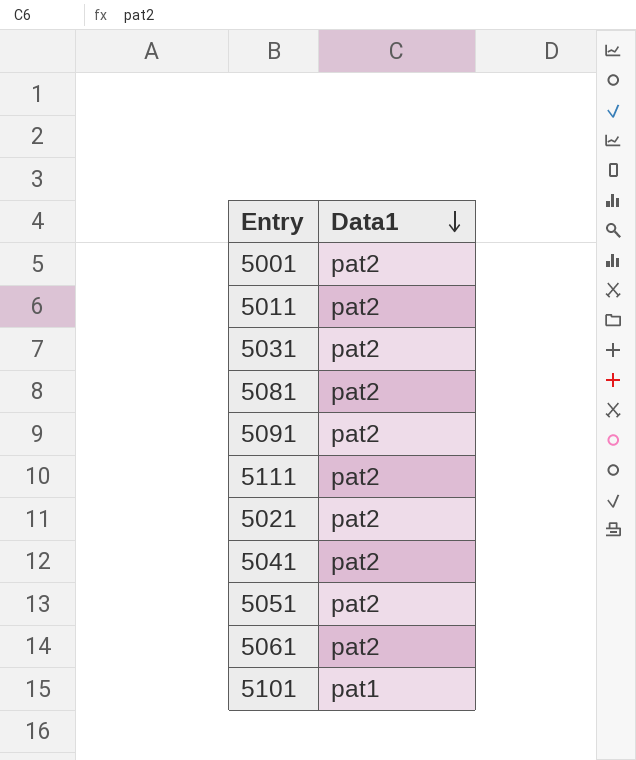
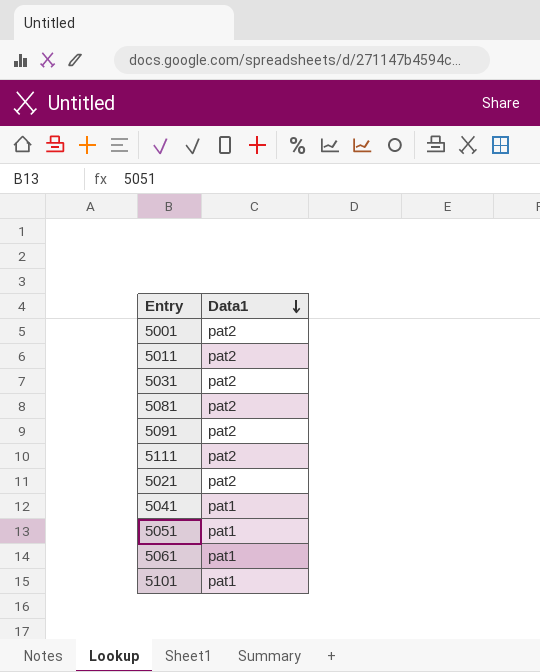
5041 | Data1: pat2 -> pat1
5051 | Data1: pat2 -> pat1
5061 | Data1: pat2 -> pat1

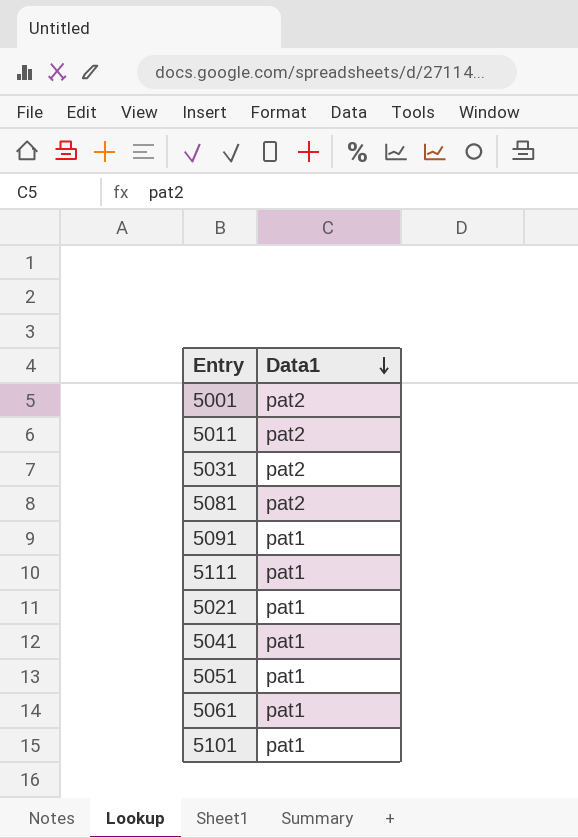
5091 | Data1: pat2 -> pat1
5111 | Data1: pat2 -> pat1
5021 | Data1: pat2 -> pat1

